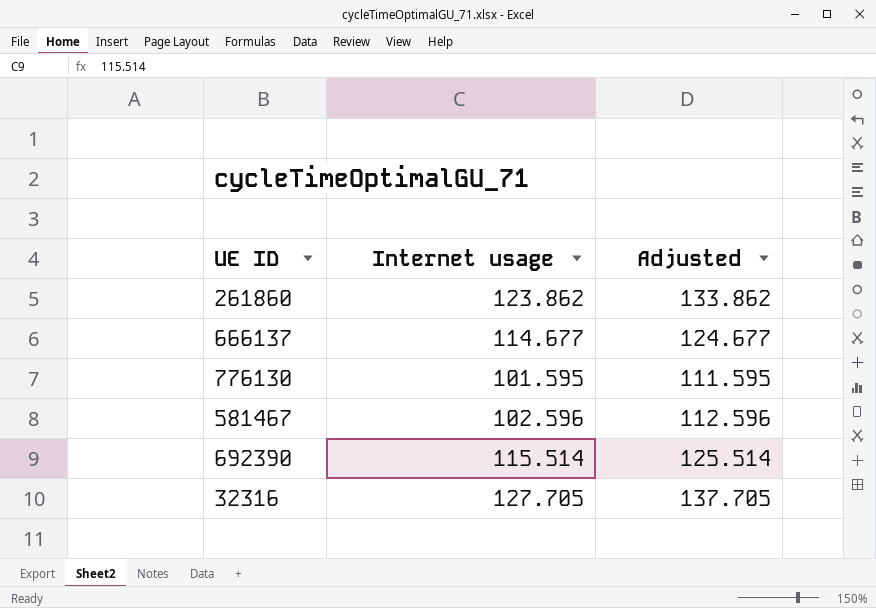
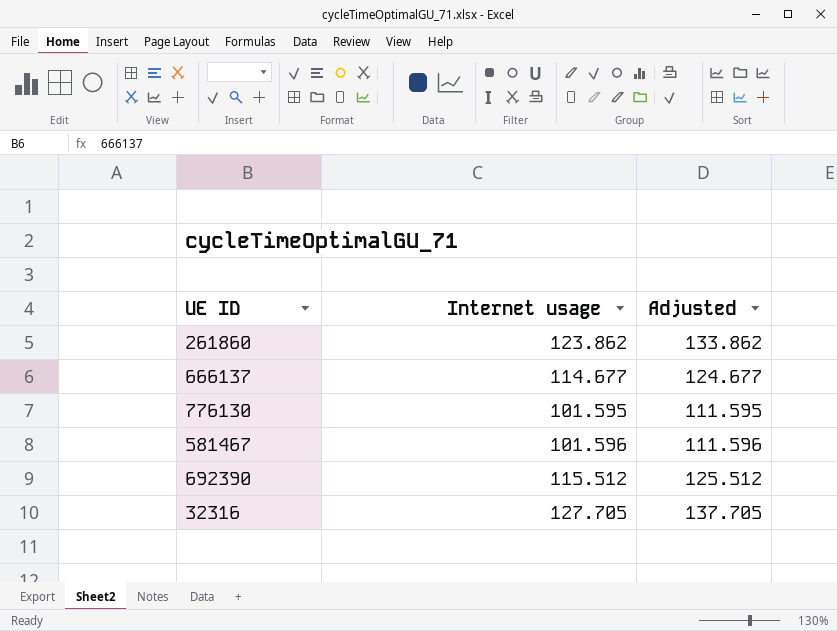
581467 | Internet usage: 102.596 -> 101.596
581467 | Adjusted: 112.596 -> 111.596
692390 | Internet usage: 115.514 -> 115.512
692390 | Adjusted: 125.514 -> 125.512

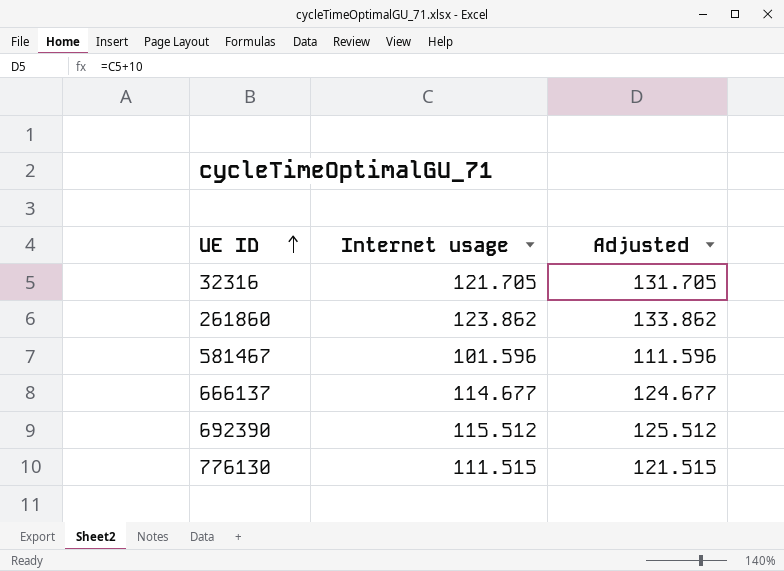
row order: none -> UE ID ascending
32316 | Internet usage: 127.705 -> 121.705
32316 | Adjusted: 137.705 -> 131.705
776130 | Internet usage: 101.595 -> 111.515
776130 | Adjusted: 111.595 -> 121.515

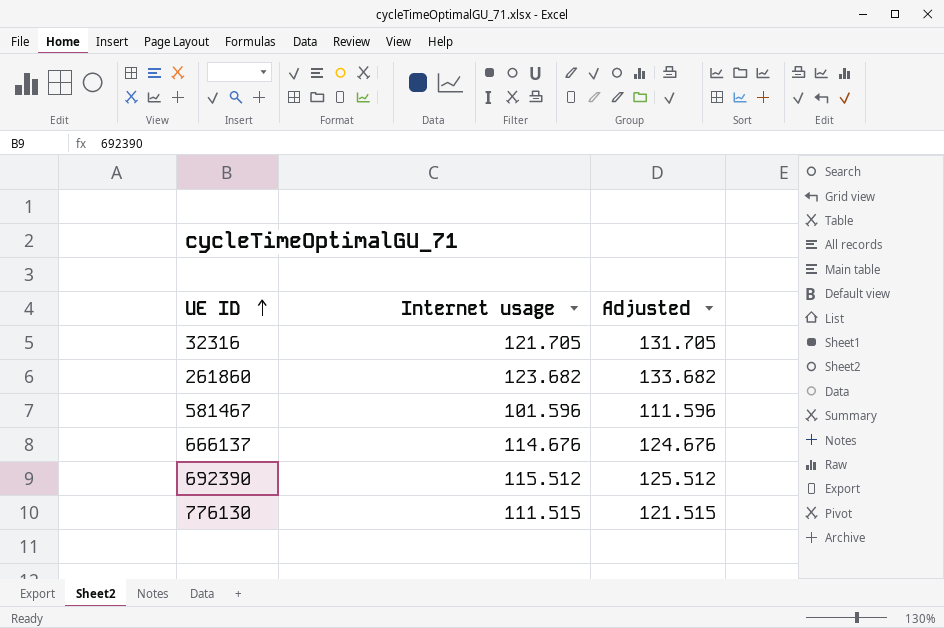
261860 | Internet usage: 123.862 -> 123.682
261860 | Adjusted: 133.862 -> 133.682
666137 | Internet usage: 114.677 -> 114.676
666137 | Adjusted: 124.677 -> 124.676

